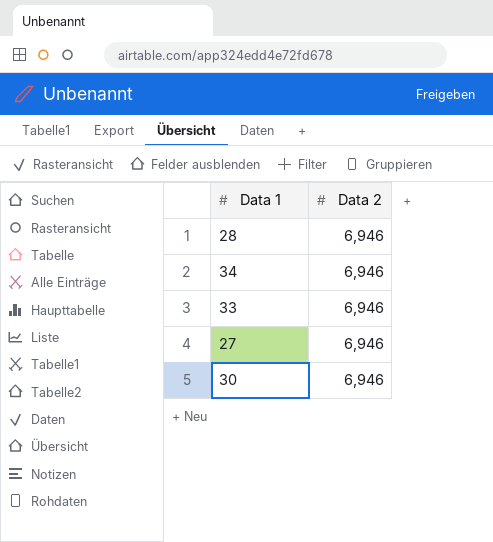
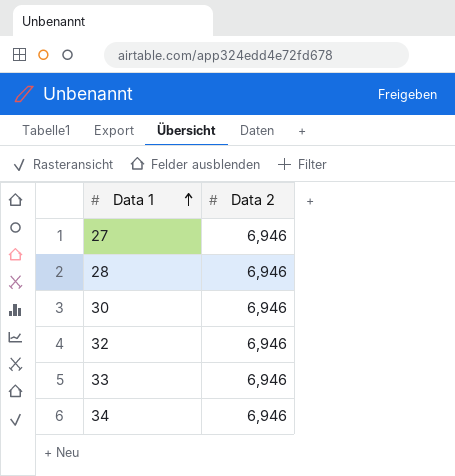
row order: none -> Data 1 ascending
row 32: none -> 6,946

